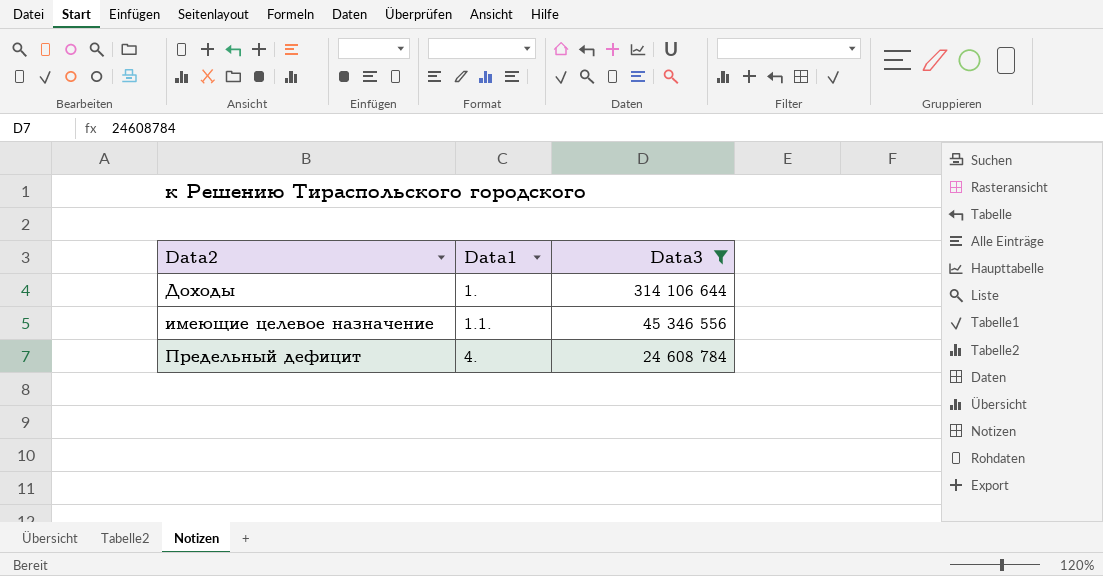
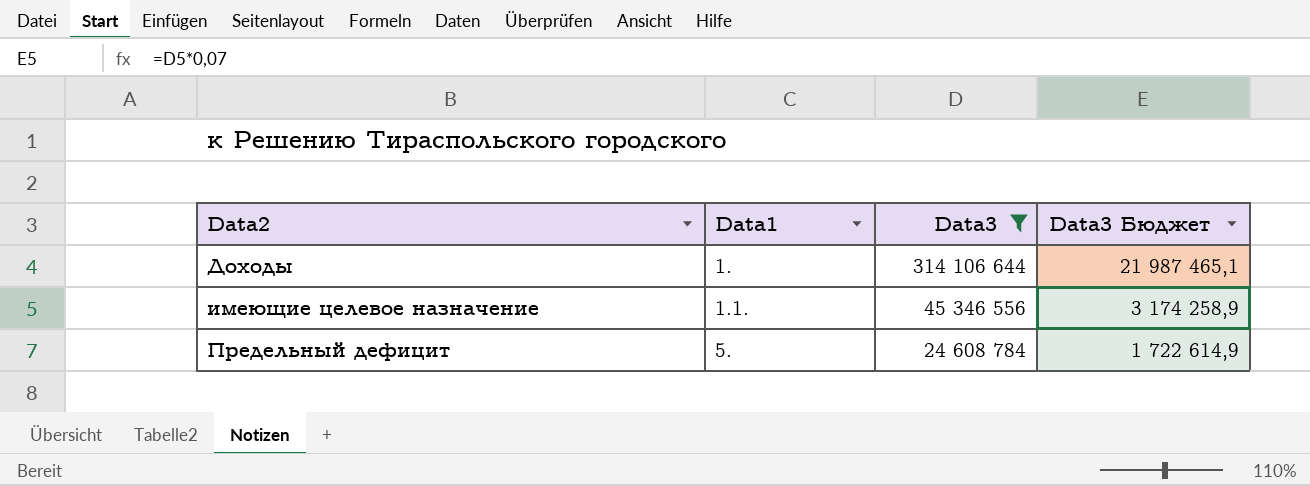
column Data3 Бюджет | formula: none -> [Data3] * 0,07
Предельный дефицит | Data1: 4. -> 5.

